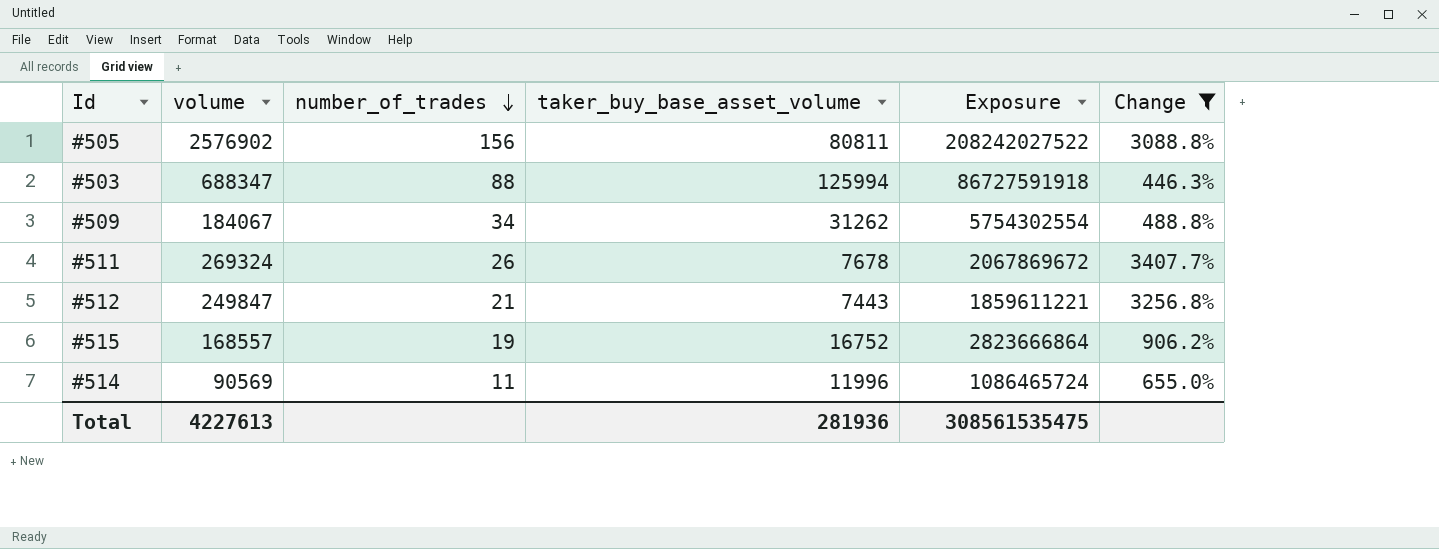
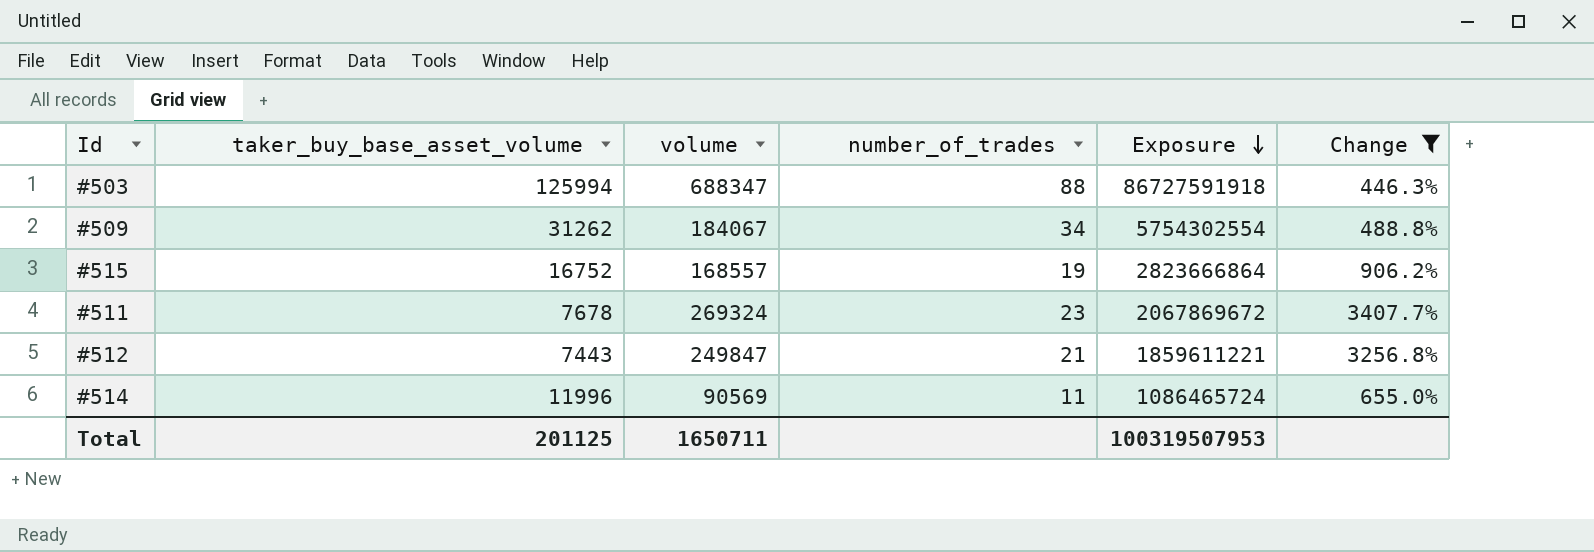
row order: number_of_trades descending -> Exposure descending
column taker_buy_base_asset_volume | position: 4 -> 2
row #505: 2576902 | 156 | 80811 | 208242027522 | 3088.8% -> none
#511 | number_of_trades: 26 -> 23
Total | taker_buy_base_asset_volume: 281936 -> 201125
Total | volume: 4227613 -> 1650711
Total | Exposure: 308561535475 -> 100319507953

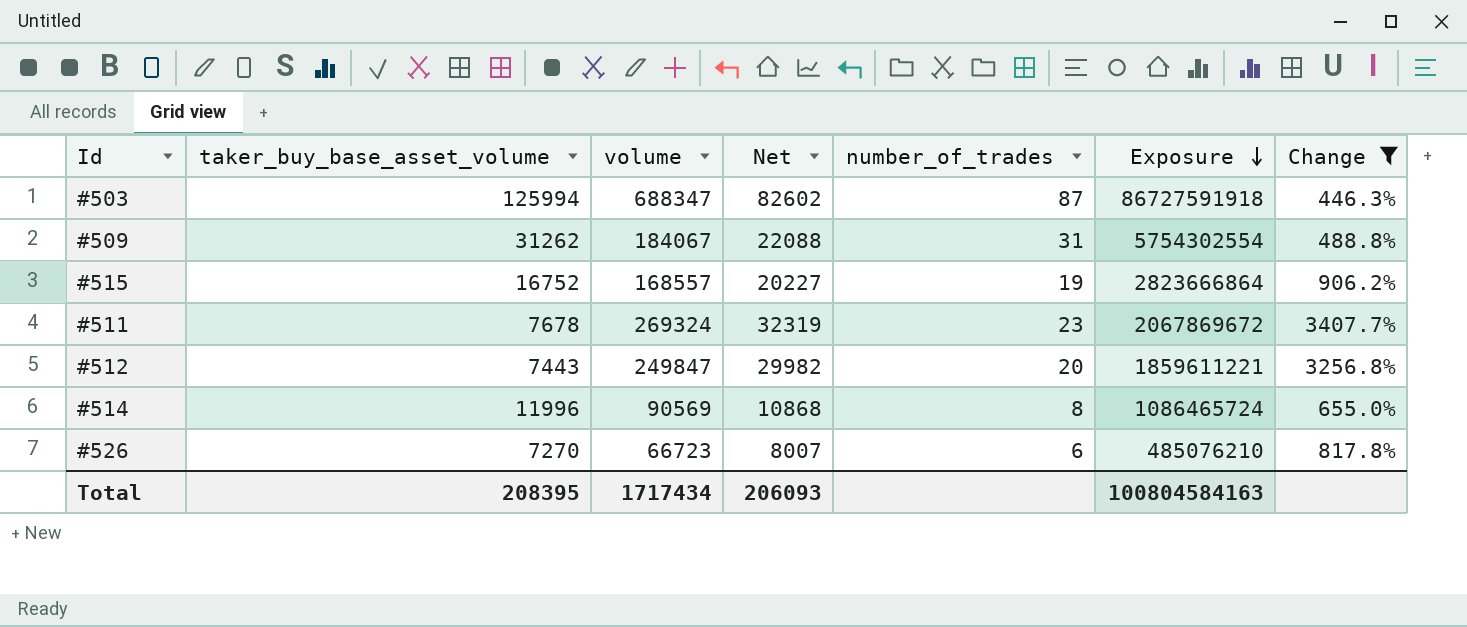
column Net | formula: none -> [volume] * 0.12
#503 | number_of_trades: 88 -> 87
#509 | number_of_trades: 34 -> 31
#512 | number_of_trades: 21 -> 20
#514 | number_of_trades: 11 -> 8
row #526: none -> 7270 | 66723 | 8007 | 6 | 485076210 | 817.8%
Total | taker_buy_base_asset_volume: 201125 -> 208395
Total | volume: 1650711 -> 1717434
Total | Exposure: 100319507953 -> 100804584163

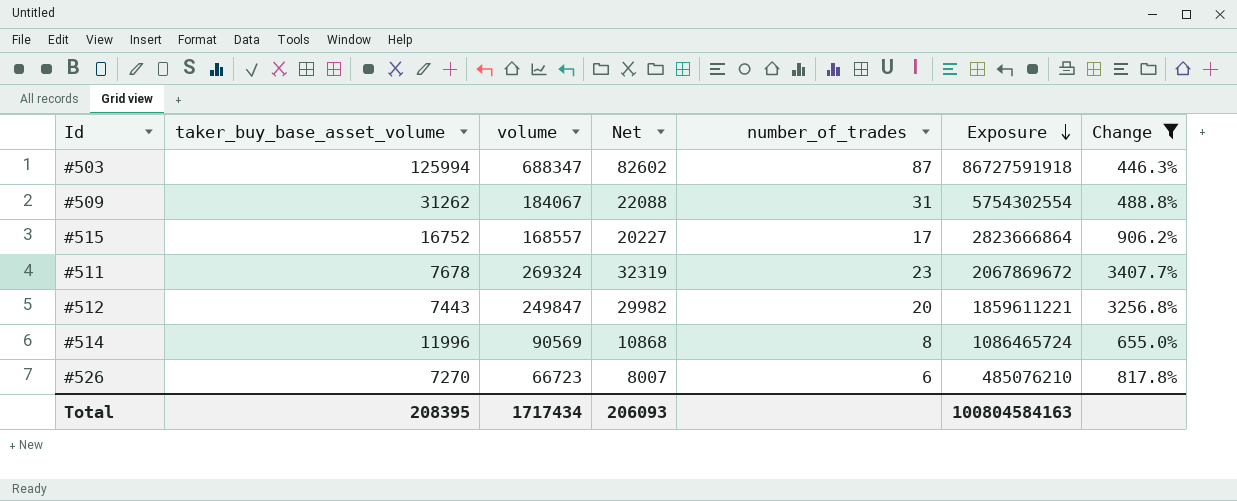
#515 | number_of_trades: 19 -> 17

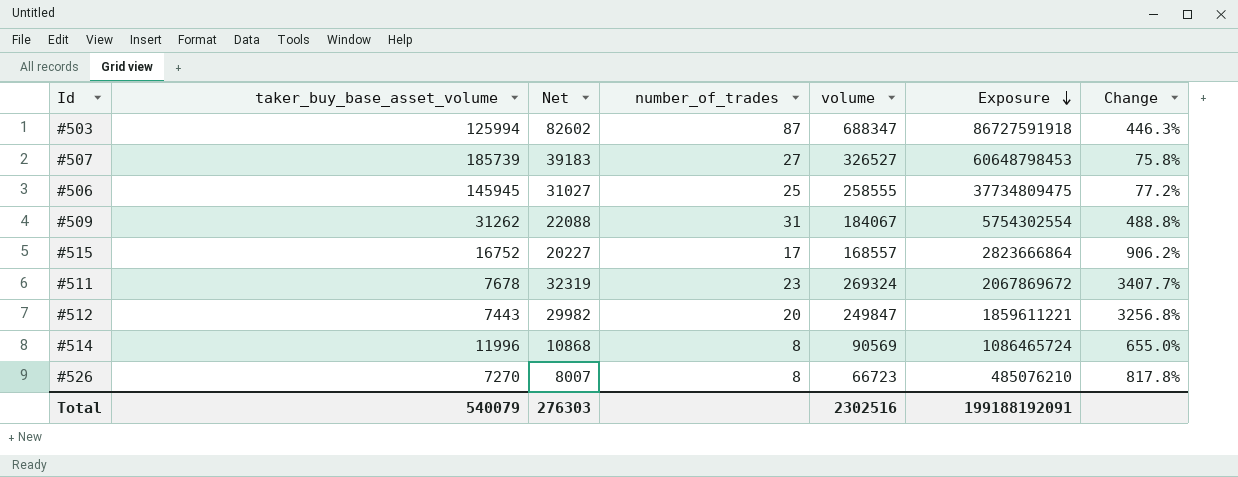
filter: Change >= 446.3% -> none
column volume | position: 3 -> 5
#526 | number_of_trades: 6 -> 8
Total | taker_buy_base_asset_volume: 208395 -> 540079
Total | Net: 206093 -> 276303
Total | volume: 1717434 -> 2302516
Total | Exposure: 100804584163 -> 199188192091

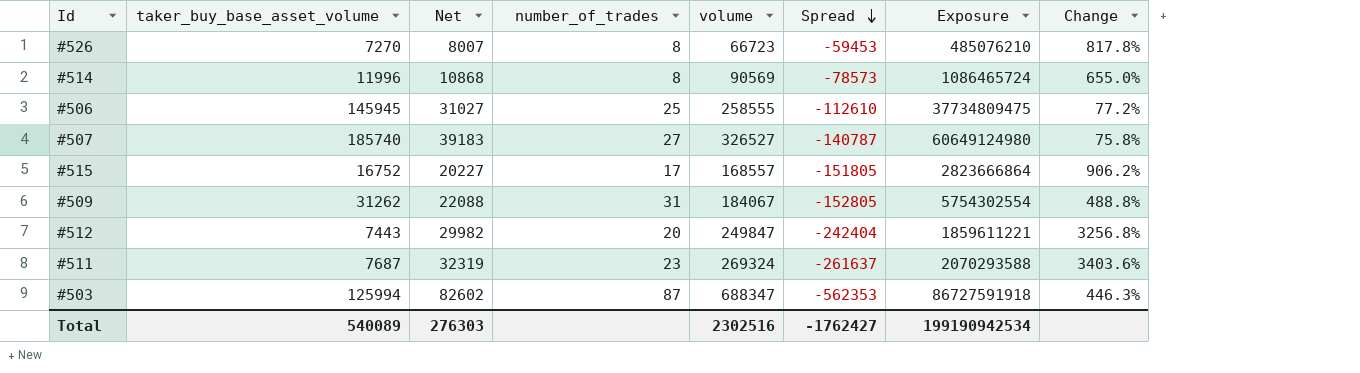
row order: Exposure descending -> Spread descending
column Spread | formula: none -> [taker_buy_base_asset_volume] - [volume]
#507 | taker_buy_base_asset_volume: 185739 -> 185740
#507 | Exposure: 60648798453 -> 60649124980
#511 | taker_buy_base_asset_volume: 7678 -> 7687
#511 | Exposure: 2067869672 -> 2070293588
#511 | Change: 3407.7% -> 3403.6%
Total | taker_buy_base_asset_volume: 540079 -> 540089
Total | Exposure: 199188192091 -> 199190942534

